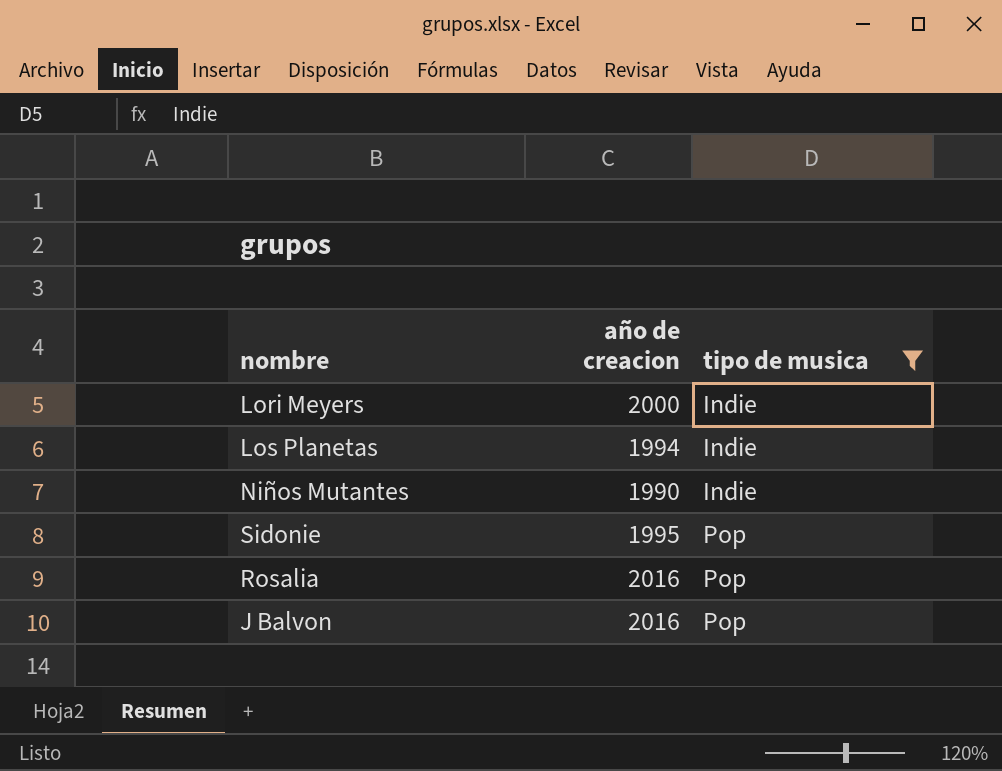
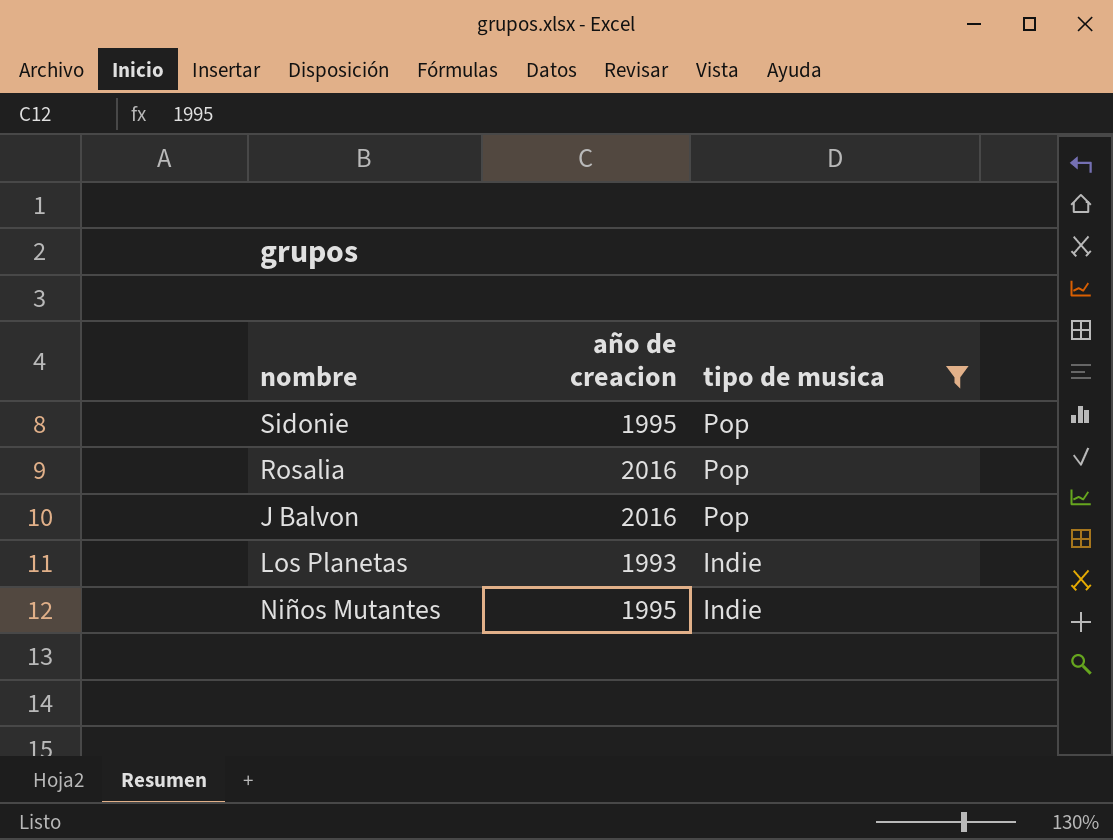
row order: tipo de musica ascending -> tipo de musica descending
row Lori Meyers: 2000 | Indie -> none
Los Planetas | año de creacion: 1994 -> 1993
Niños Mutantes | año de creacion: 1990 -> 1995

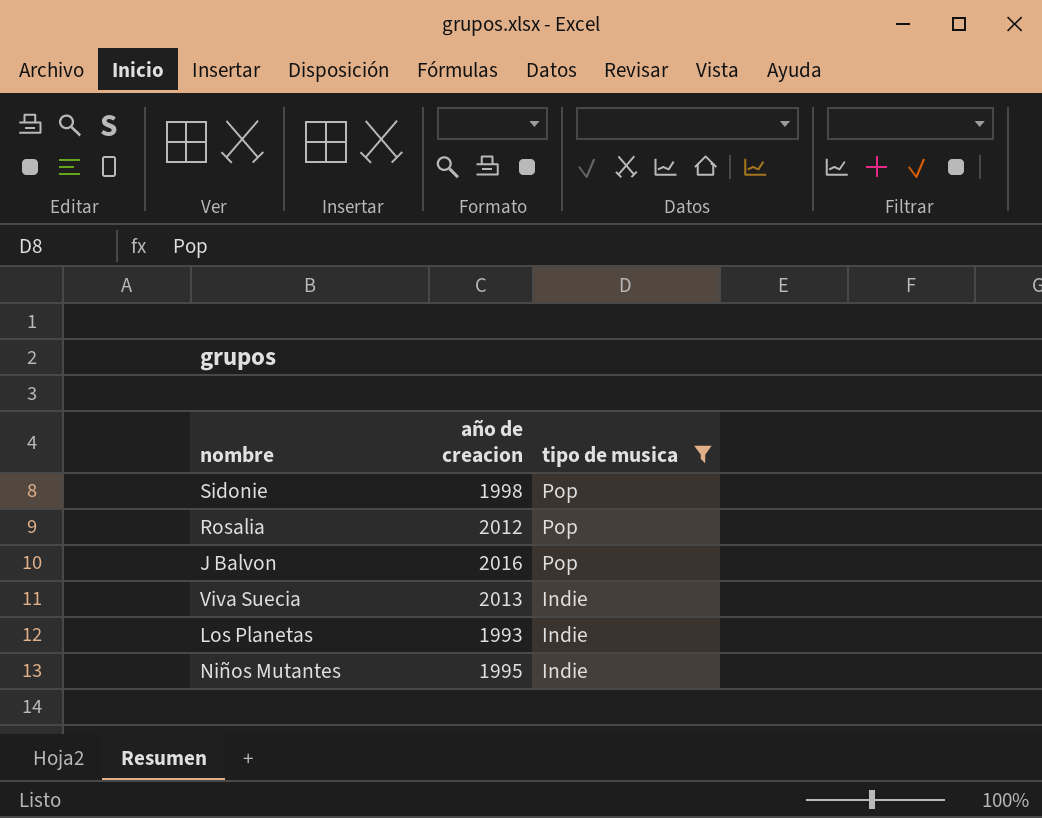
Sidonie | año de creacion: 1995 -> 1998
Rosalia | año de creacion: 2016 -> 2012
row Viva Suecia: none -> 2013 | Indie

